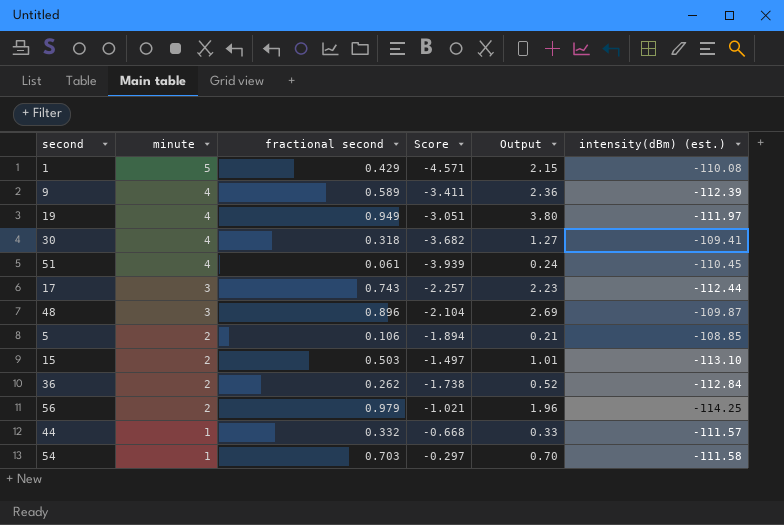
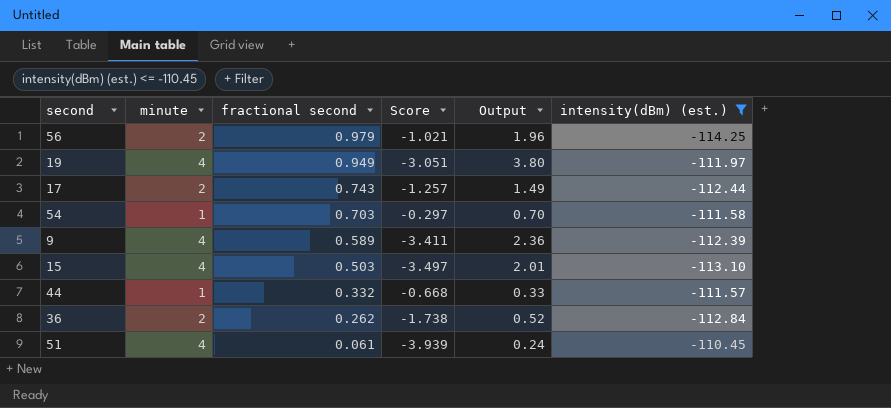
filter: none -> intensity(dBm) (est.) <= -110.45
row order: minute descending -> fractional second descending
17 | minute: 3 -> 2
17 | Score: -2.257 -> -1.257
17 | Output: 2.23 -> 1.49
15 | minute: 2 -> 4
15 | Score: -1.497 -> -3.497
15 | Output: 1.01 -> 2.01

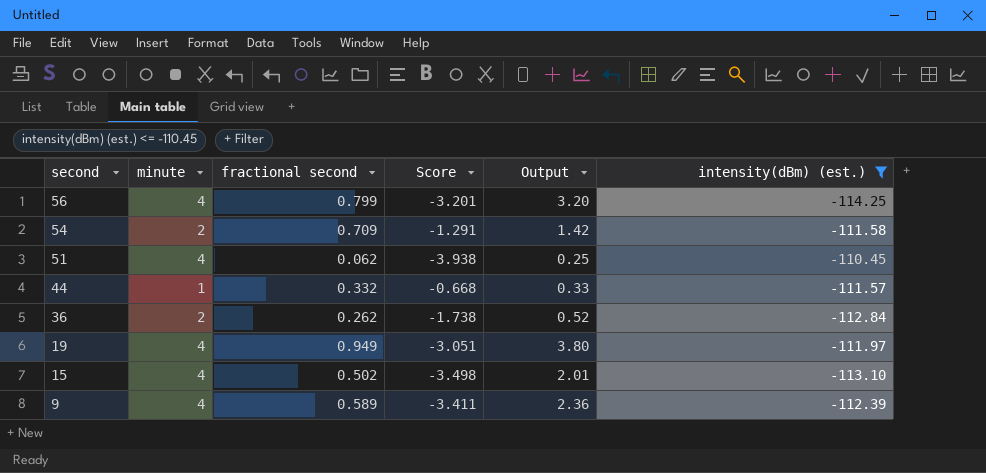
row order: fractional second descending -> second descending
row 17: 2 | 0.743 | -1.257 | 1.49 | -112.44 -> none
56 | minute: 2 -> 4
56 | fractional second: 0.979 -> 0.799
56 | Score: -1.021 -> -3.201
56 | Output: 1.96 -> 3.20
54 | minute: 1 -> 2
54 | fractional second: 0.703 -> 0.709
54 | Score: -0.297 -> -1.291
54 | Output: 0.70 -> 1.42
51 | fractional second: 0.061 -> 0.062
51 | Score: -3.939 -> -3.938
51 | Output: 0.24 -> 0.25
15 | fractional second: 0.503 -> 0.502
15 | Score: -3.497 -> -3.498

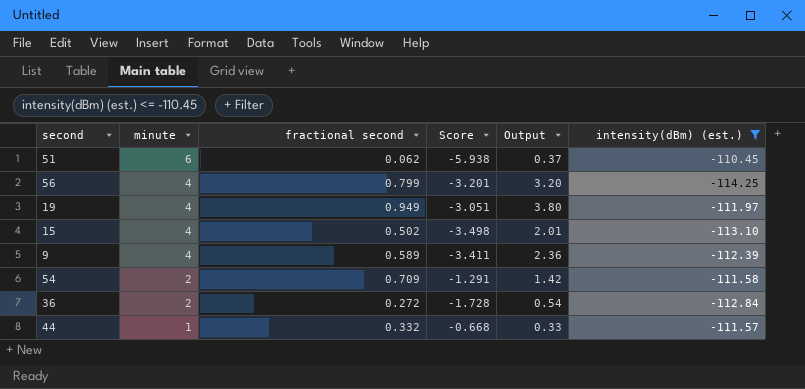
row order: second descending -> minute descending
51 | minute: 4 -> 6
51 | Score: -3.938 -> -5.938
51 | Output: 0.25 -> 0.37
36 | fractional second: 0.262 -> 0.272
36 | Score: -1.738 -> -1.728
36 | Output: 0.52 -> 0.54

